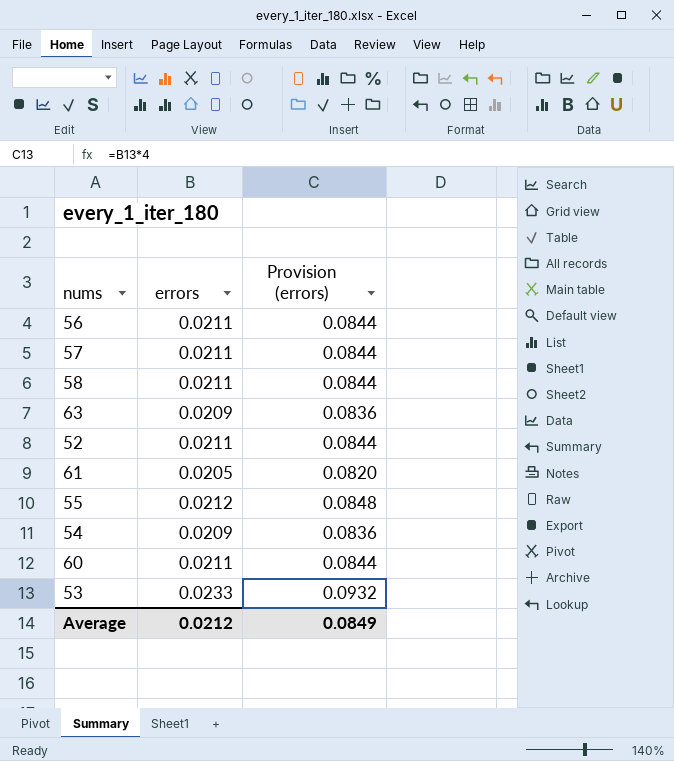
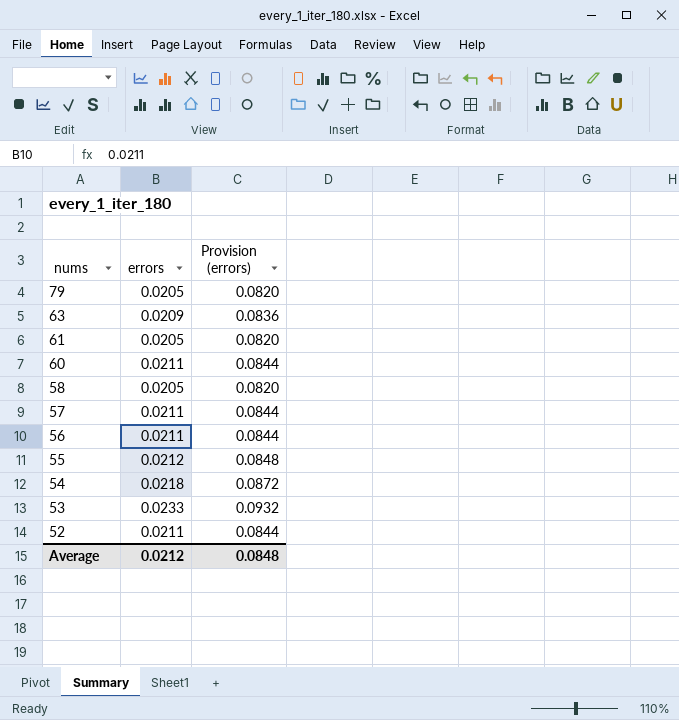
row order: none -> nums descending
row 79: none -> 0.0205 | 0.0820
58 | errors: 0.0211 -> 0.0205
58 | Provision (errors): 0.0844 -> 0.0820
54 | errors: 0.0209 -> 0.0218
54 | Provision (errors): 0.0836 -> 0.0872
Average | Provision (errors): 0.0849 -> 0.0848

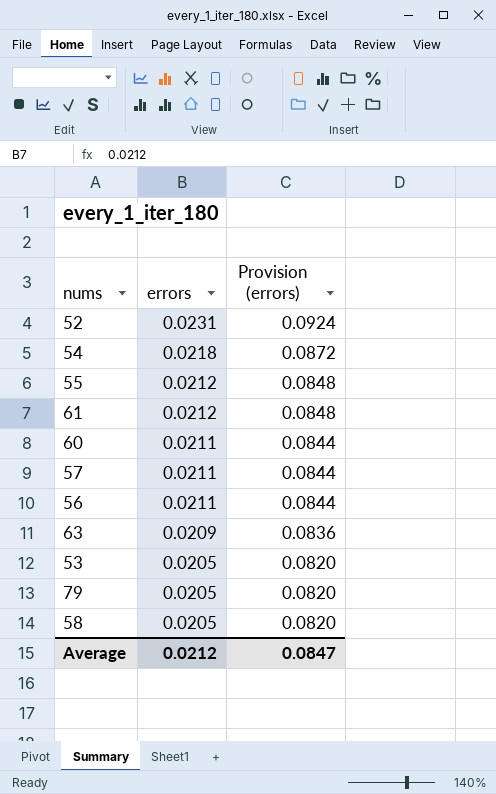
row order: nums descending -> errors descending
52 | errors: 0.0211 -> 0.0231
52 | Provision (errors): 0.0844 -> 0.0924
61 | errors: 0.0205 -> 0.0212
61 | Provision (errors): 0.0820 -> 0.0848
53 | errors: 0.0233 -> 0.0205
53 | Provision (errors): 0.0932 -> 0.0820
Average | Provision (errors): 0.0848 -> 0.0847

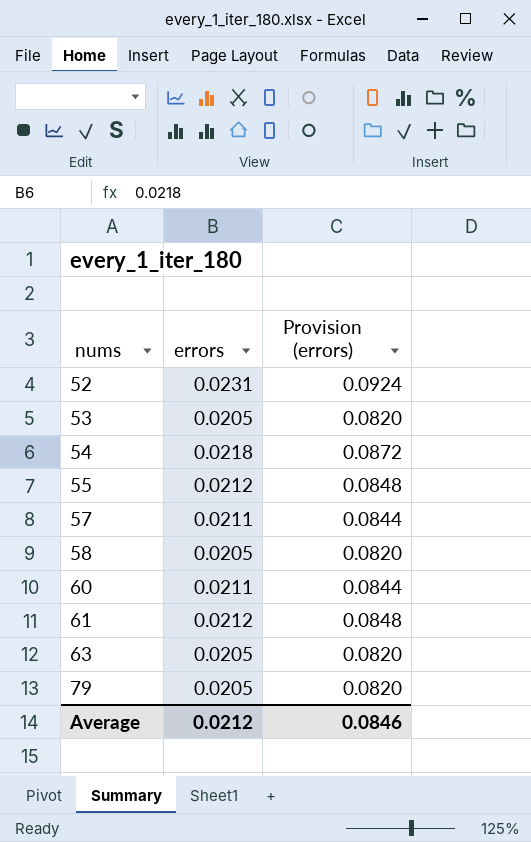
row order: errors descending -> nums ascending
row 56: 0.0211 | 0.0844 -> none
63 | errors: 0.0209 -> 0.0205
63 | Provision (errors): 0.0836 -> 0.0820
Average | Provision (errors): 0.0847 -> 0.0846

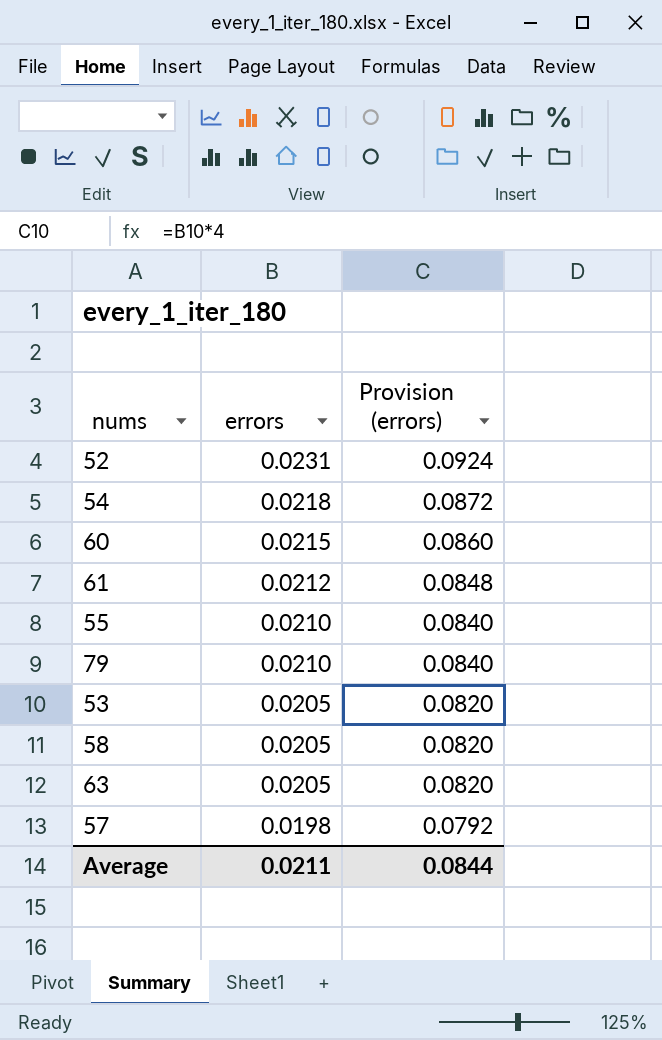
row order: nums ascending -> errors descending
60 | errors: 0.0211 -> 0.0215
60 | Provision (errors): 0.0844 -> 0.0860
55 | errors: 0.0212 -> 0.0210
55 | Provision (errors): 0.0848 -> 0.0840
79 | errors: 0.0205 -> 0.0210
79 | Provision (errors): 0.0820 -> 0.0840
57 | errors: 0.0211 -> 0.0198
57 | Provision (errors): 0.0844 -> 0.0792
Average | errors: 0.0212 -> 0.0211
Average | Provision (errors): 0.0846 -> 0.0844

